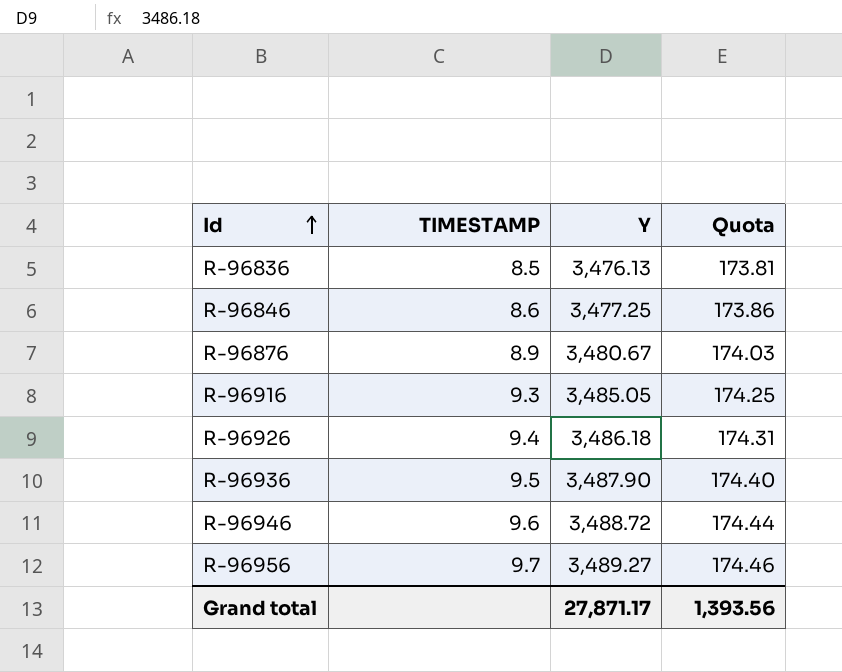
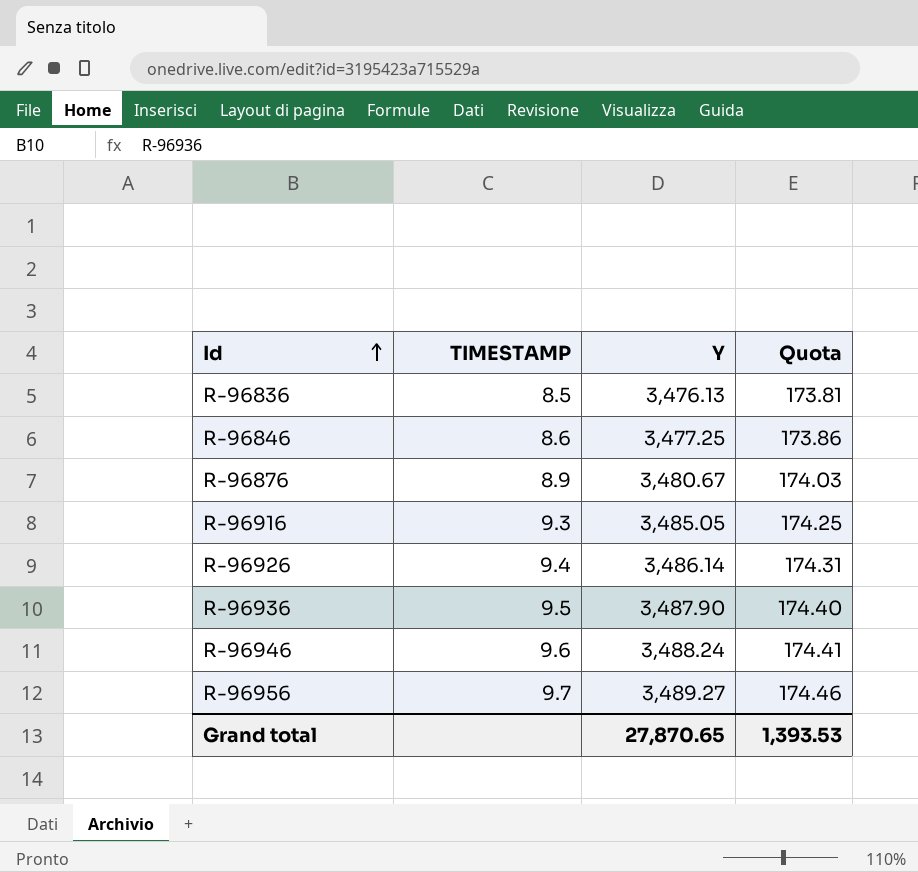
R-96926 | Y: 3,486.18 -> 3,486.14
R-96946 | Y: 3,488.72 -> 3,488.24
R-96946 | Quota: 174.44 -> 174.41
Grand total | Y: 27,871.17 -> 27,870.65
Grand total | Quota: 1,393.56 -> 1,393.53

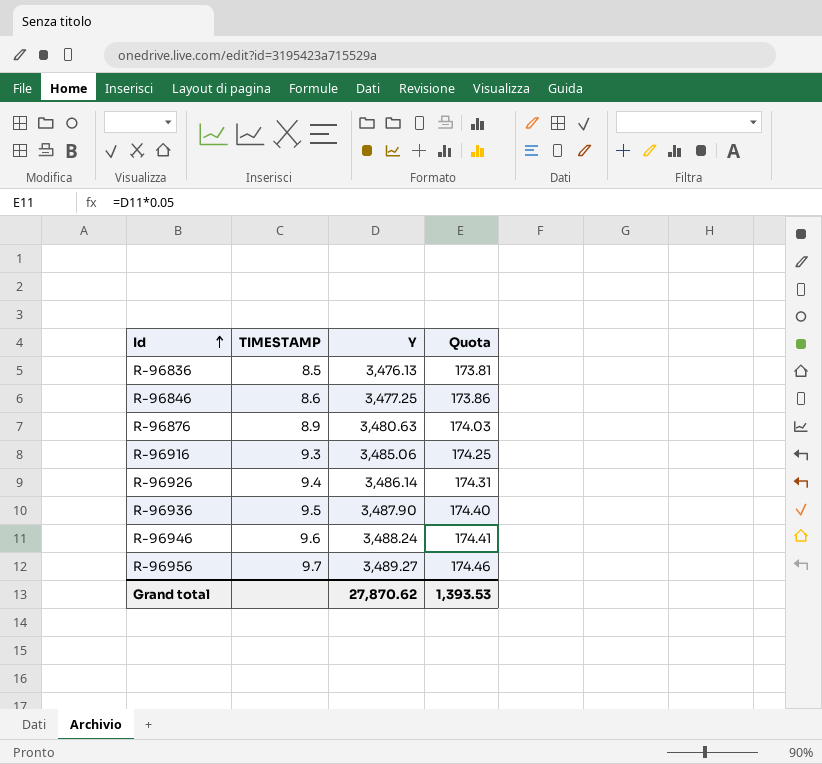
R-96876 | Y: 3,480.67 -> 3,480.63
R-96916 | Y: 3,485.05 -> 3,485.06
Grand total | Y: 27,870.65 -> 27,870.62

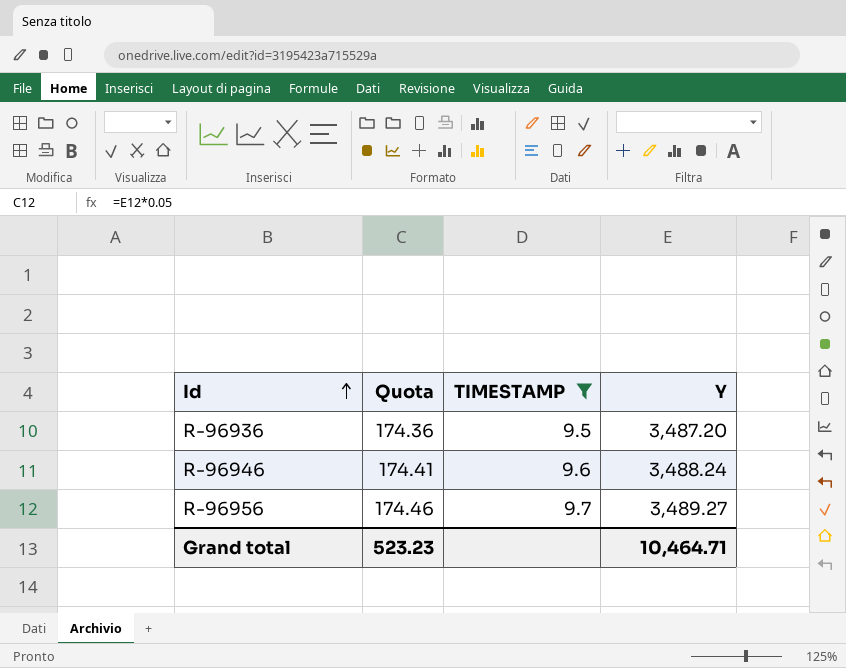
filter: none -> TIMESTAMP >= 9.5
column Quota | position: 4 -> 2
R-96936 | Quota: 174.40 -> 174.36
R-96936 | Y: 3,487.90 -> 3,487.20
Grand total | Quota: 1,393.53 -> 523.23
Grand total | Y: 27,870.62 -> 10,464.71

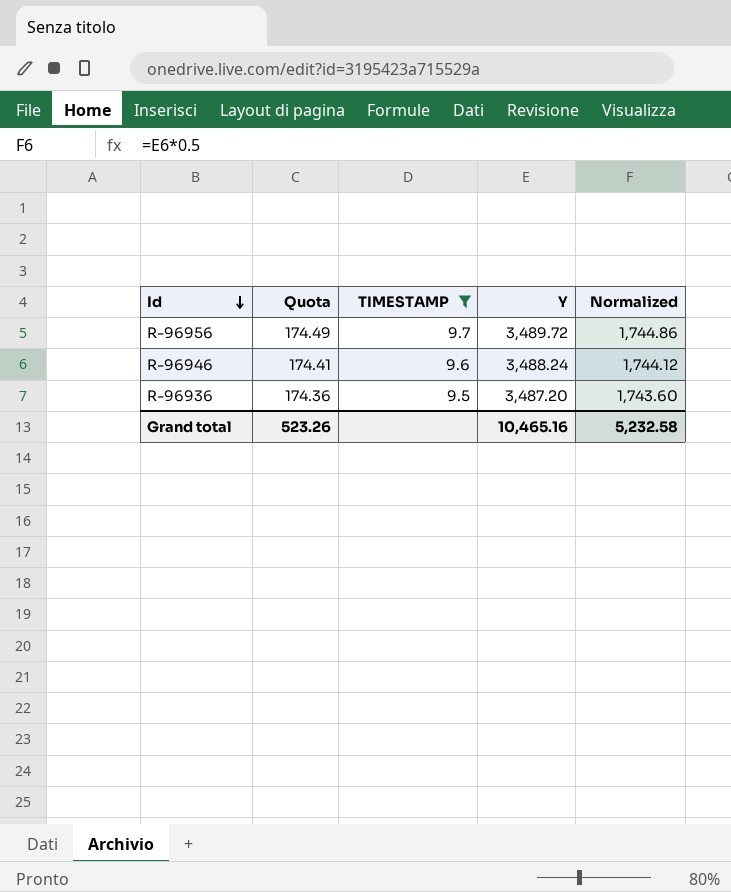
row order: Id ascending -> Id descending
column Normalized | formula: none -> [Y] * 0.5
R-96956 | Quota: 174.46 -> 174.49
R-96956 | Y: 3,489.27 -> 3,489.72
Grand total | Quota: 523.23 -> 523.26
Grand total | Y: 10,464.71 -> 10,465.16

